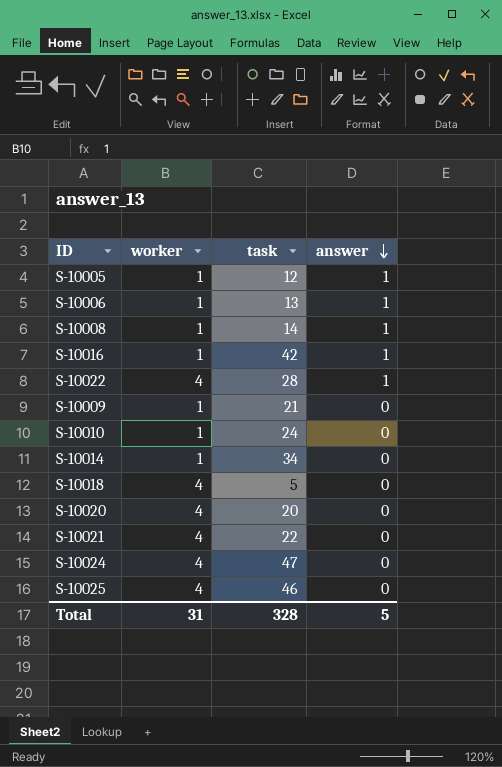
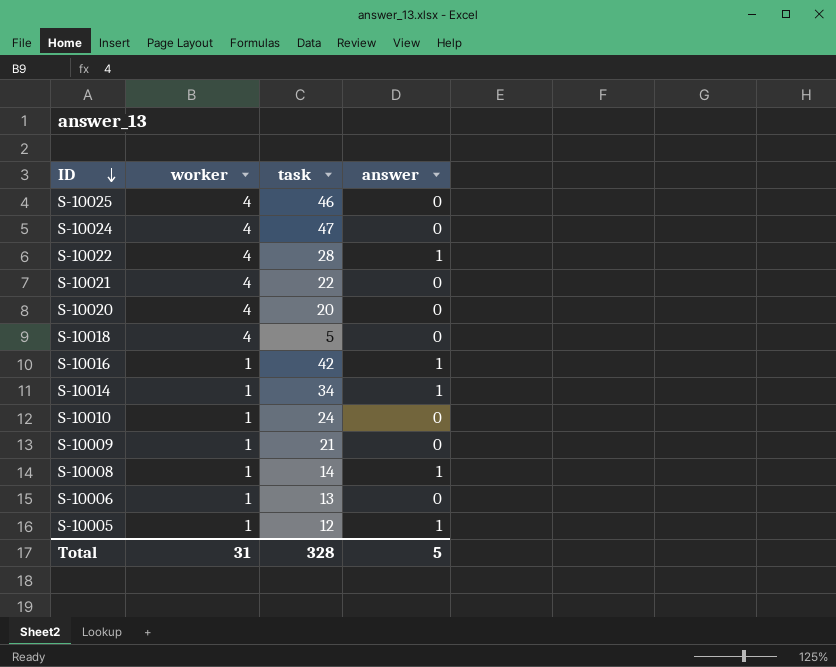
row order: answer descending -> ID descending
S-10014 | answer: 0 -> 1
S-10006 | answer: 1 -> 0

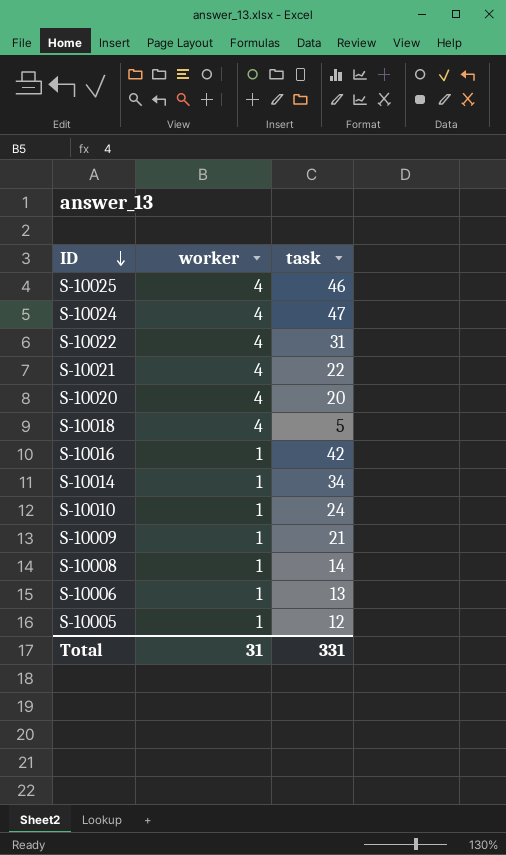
column answer | position: 4 -> none
S-10022 | task: 28 -> 31
Total | task: 328 -> 331

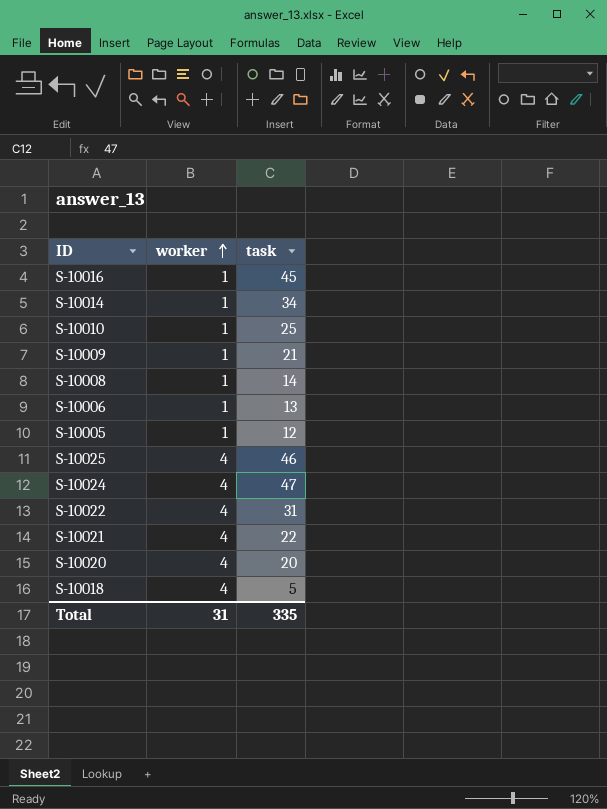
row order: ID descending -> worker ascending
S-10016 | task: 42 -> 45
S-10010 | task: 24 -> 25
Total | task: 331 -> 335

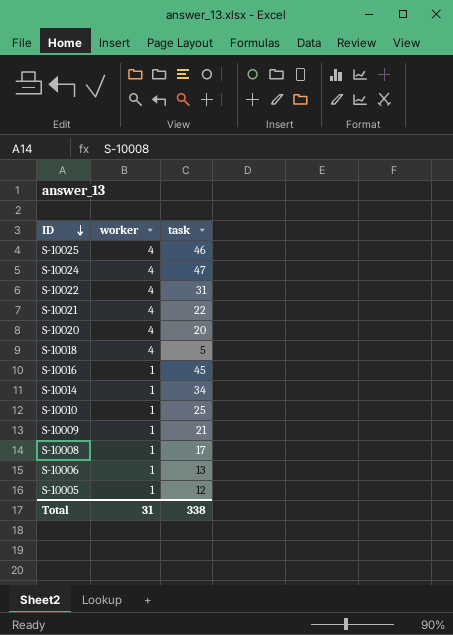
row order: worker ascending -> ID descending
S-10008 | task: 14 -> 17
Total | task: 335 -> 338

